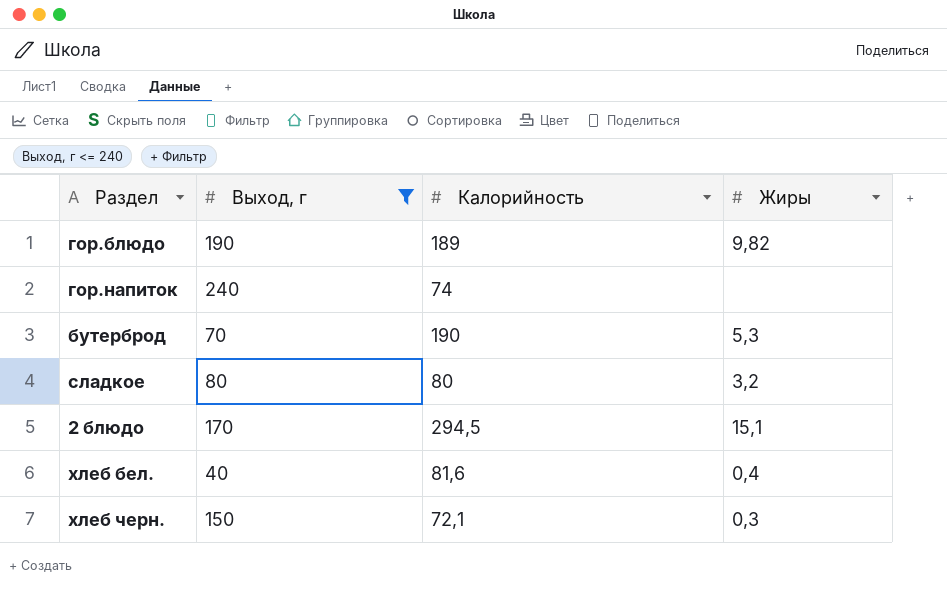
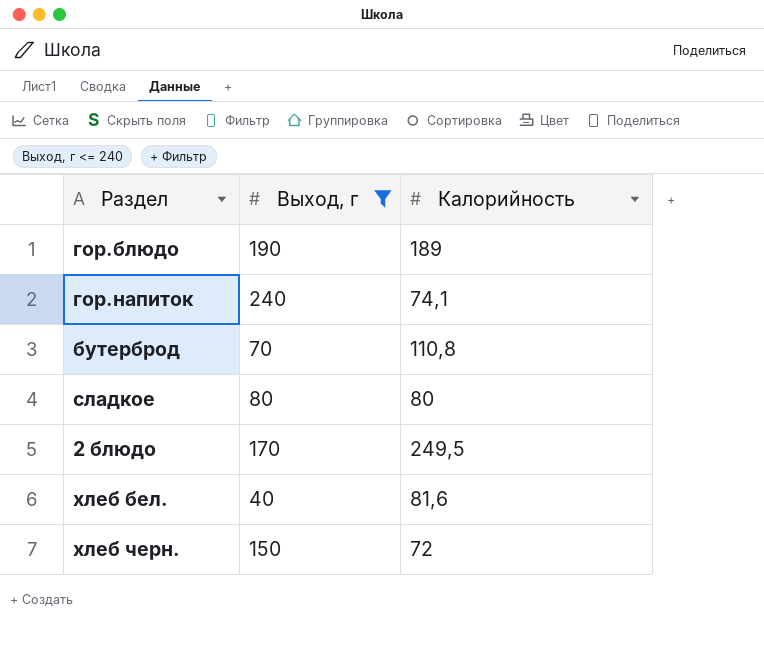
column Жиры | position: 4 -> none
гор.напиток | Калорийность: 74 -> 74,1
бутерброд | Калорийность: 190 -> 110,8
2 блюдо | Калорийность: 294,5 -> 249,5
хлеб черн. | Калорийность: 72,1 -> 72

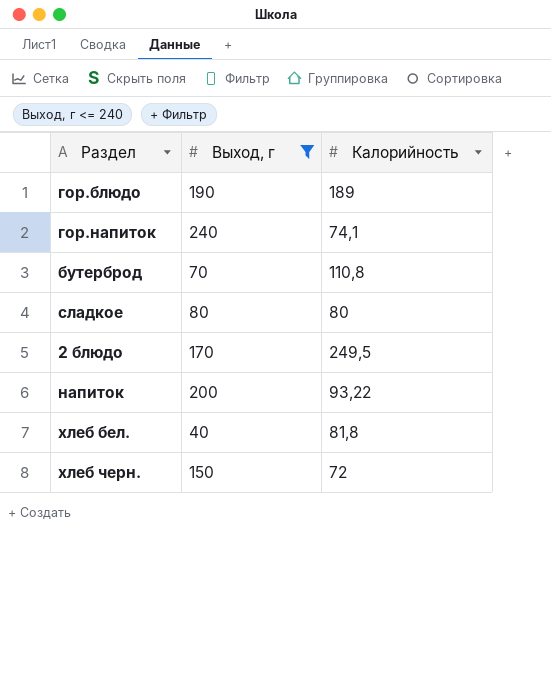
row напиток: none -> 200 | 93,22
хлеб бел. | Калорийность: 81,6 -> 81,8

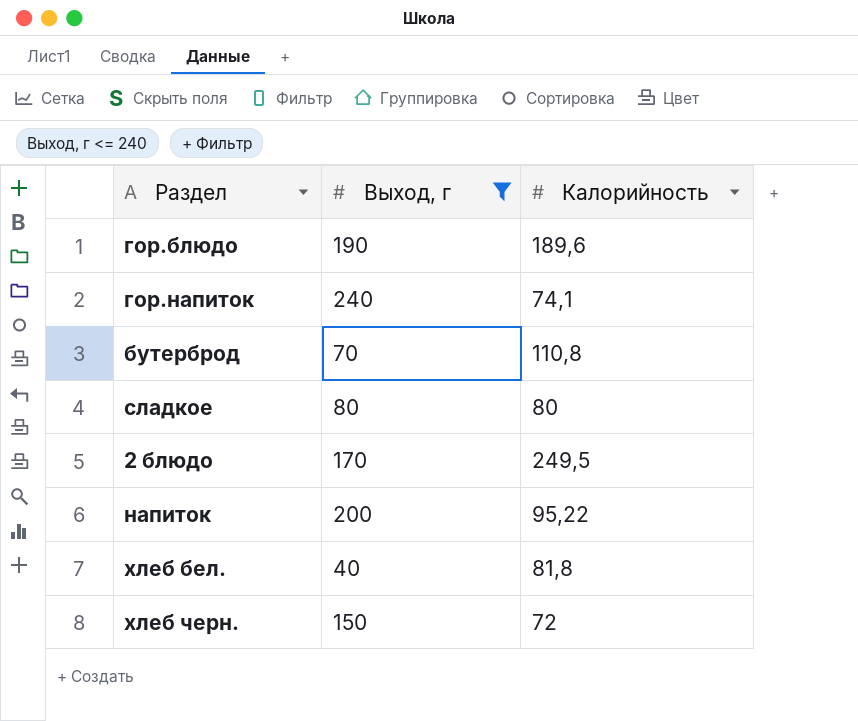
гор.блюдо | Калорийность: 189 -> 189,6
напиток | Калорийность: 93,22 -> 95,22

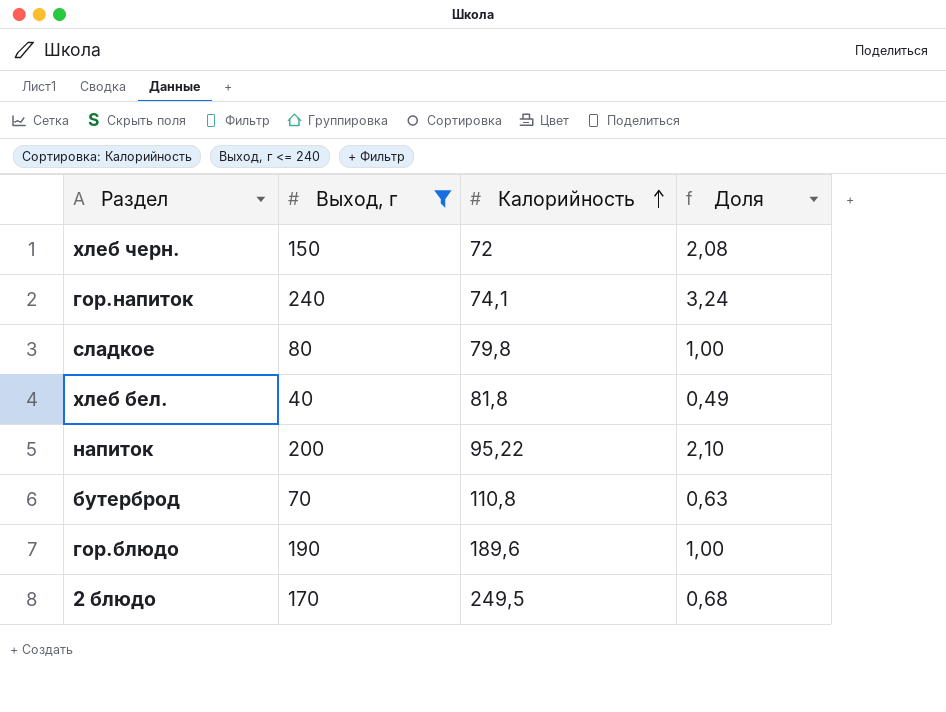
row order: none -> Калорийность ascending
column Доля | formula: none -> [Выход, г] / [Калорийность]
сладкое | Калорийность: 80 -> 79,8

